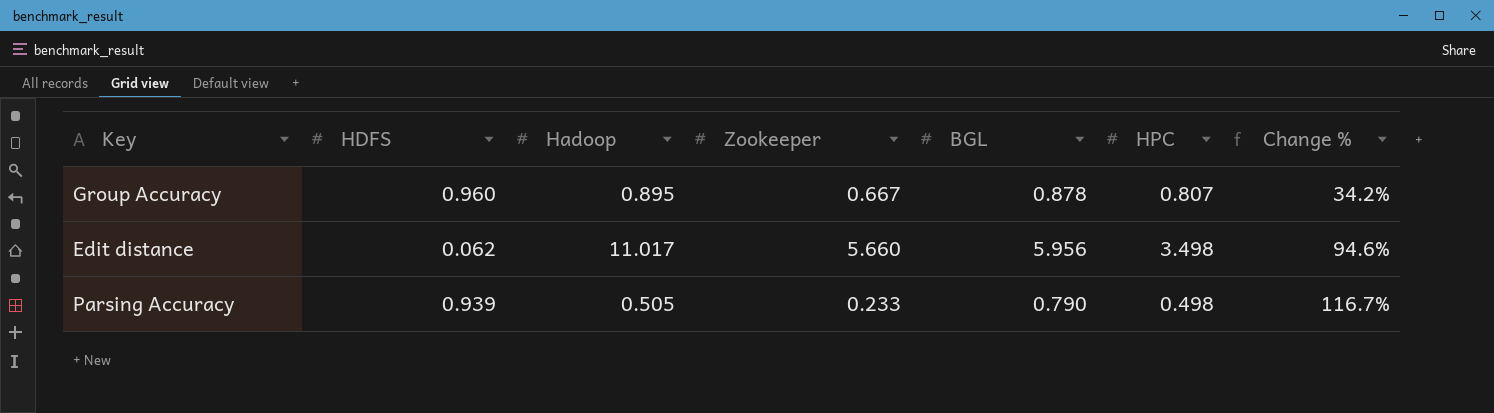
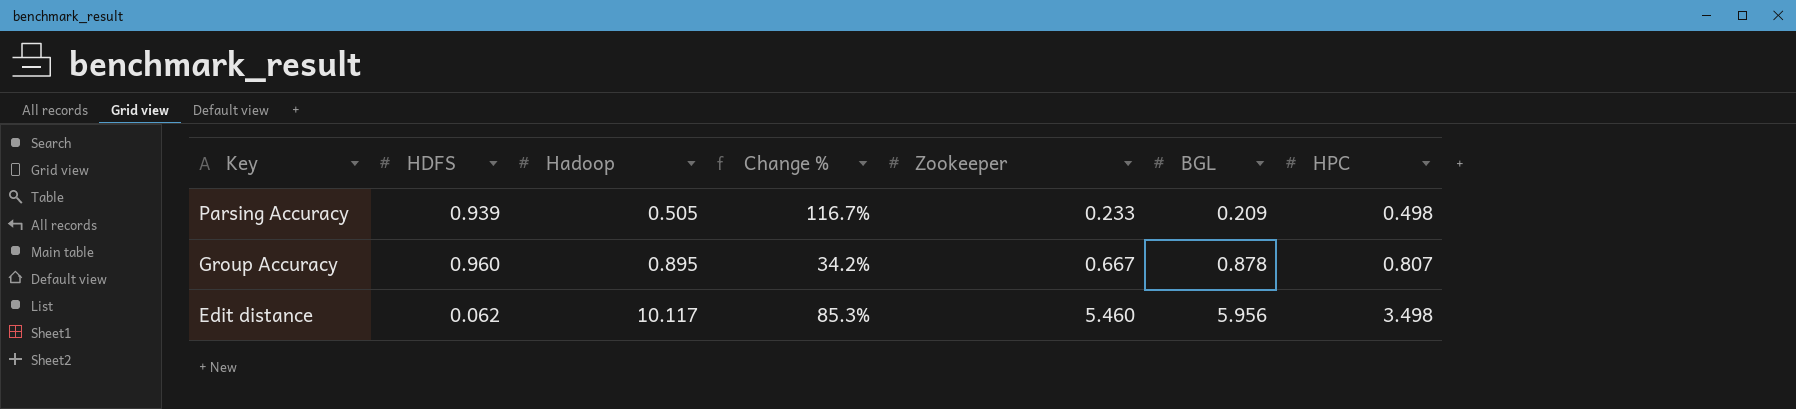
row order: Change % ascending -> Key descending
column Change % | position: 7 -> 4
Parsing Accuracy | BGL: 0.790 -> 0.209
Edit distance | Hadoop: 11.017 -> 10.117
Edit distance | Change %: 94.6% -> 85.3%
Edit distance | Zookeeper: 5.660 -> 5.460

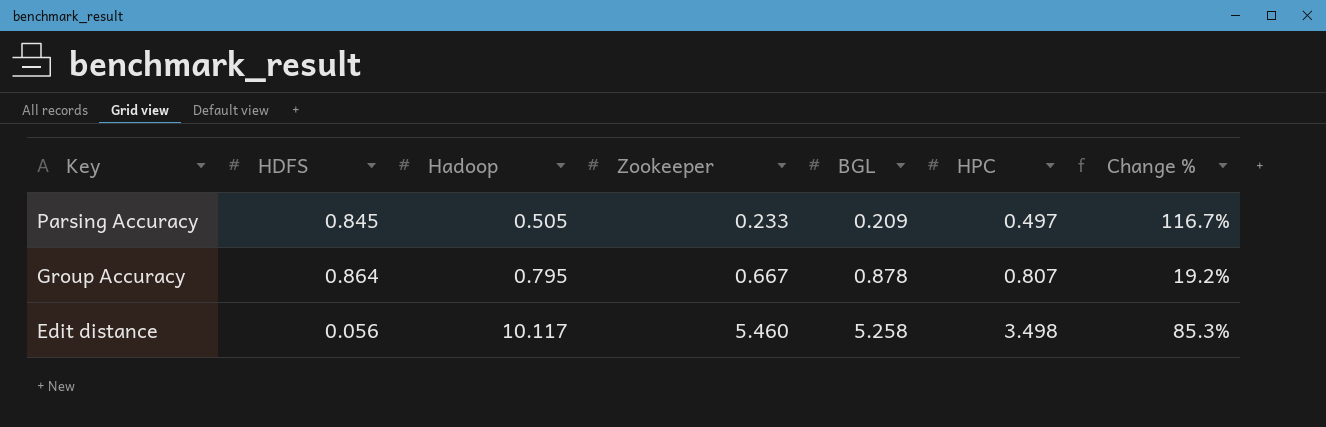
column Change % | position: 4 -> 7
Parsing Accuracy | HDFS: 0.939 -> 0.845
Parsing Accuracy | HPC: 0.498 -> 0.497
Group Accuracy | HDFS: 0.960 -> 0.864
Group Accuracy | Hadoop: 0.895 -> 0.795
Group Accuracy | Change %: 34.2% -> 19.2%
Edit distance | HDFS: 0.062 -> 0.056
Edit distance | BGL: 5.956 -> 5.258

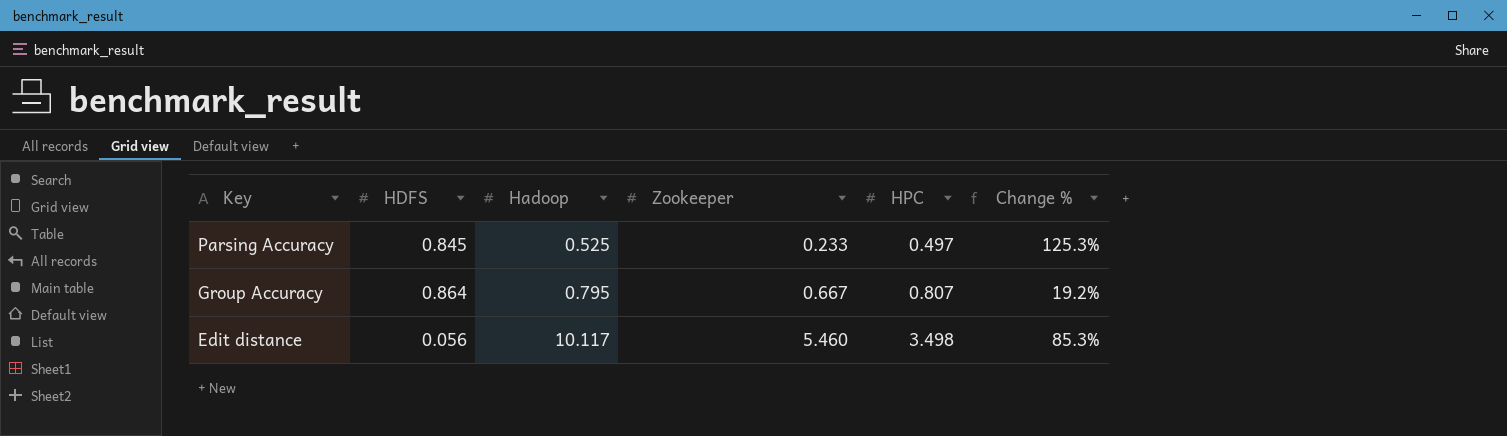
column BGL | position: 5 -> none
Parsing Accuracy | Hadoop: 0.505 -> 0.525
Parsing Accuracy | Change %: 116.7% -> 125.3%

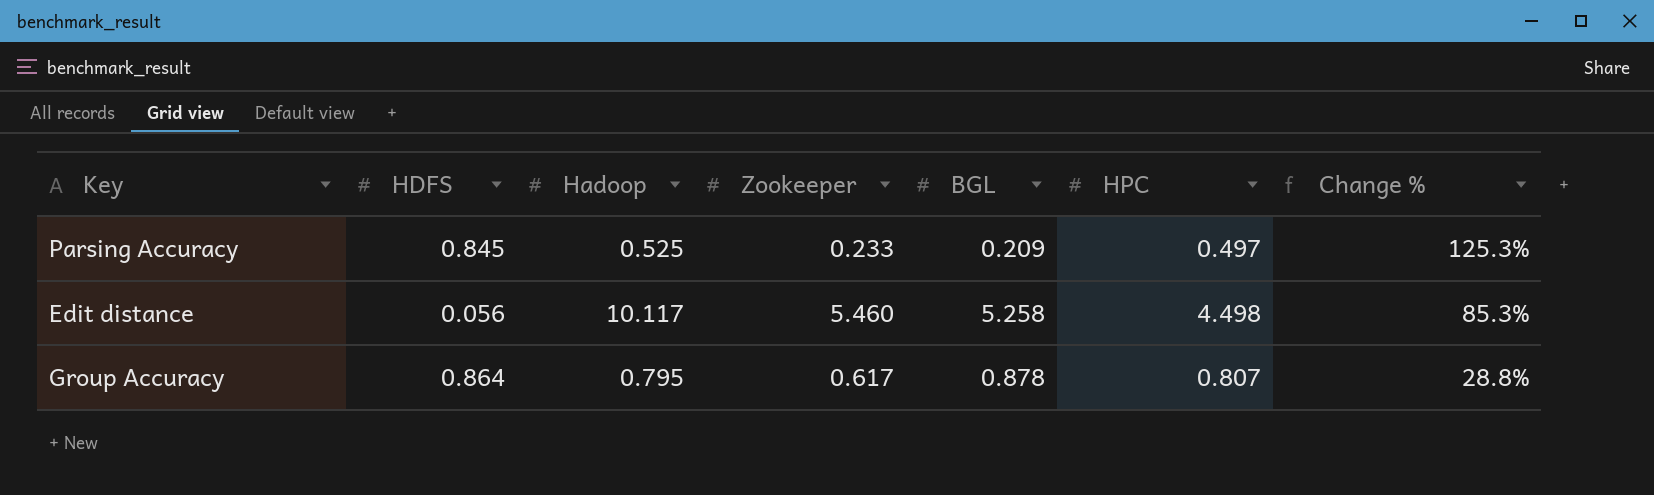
row order: Key descending -> Change % descending
column BGL | position: none -> 5
Edit distance | HPC: 3.498 -> 4.498
Group Accuracy | Zookeeper: 0.667 -> 0.617
Group Accuracy | Change %: 19.2% -> 28.8%

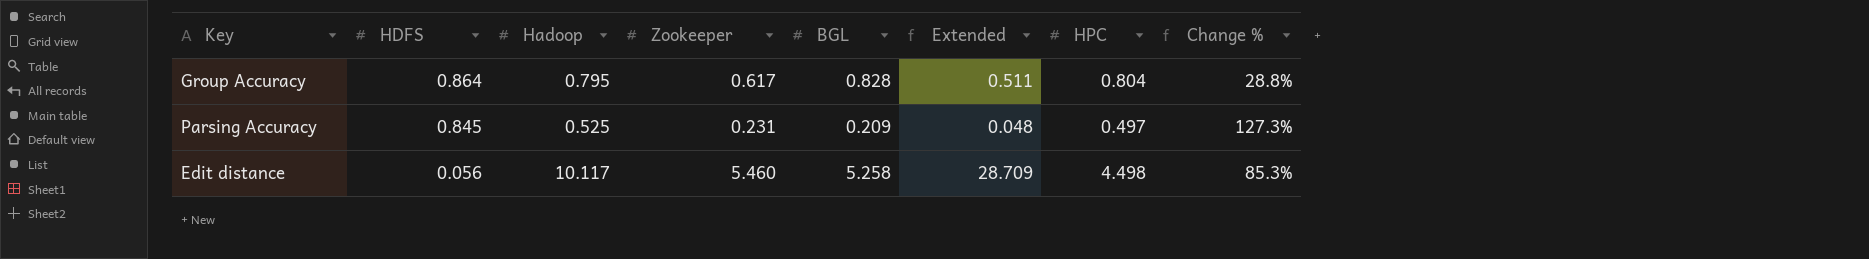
row order: Change % descending -> HDFS descending
column Extended | formula: none -> [Zookeeper] * [BGL]
Group Accuracy | BGL: 0.878 -> 0.828
Group Accuracy | HPC: 0.807 -> 0.804
Parsing Accuracy | Zookeeper: 0.233 -> 0.231
Parsing Accuracy | Change %: 125.3% -> 127.3%

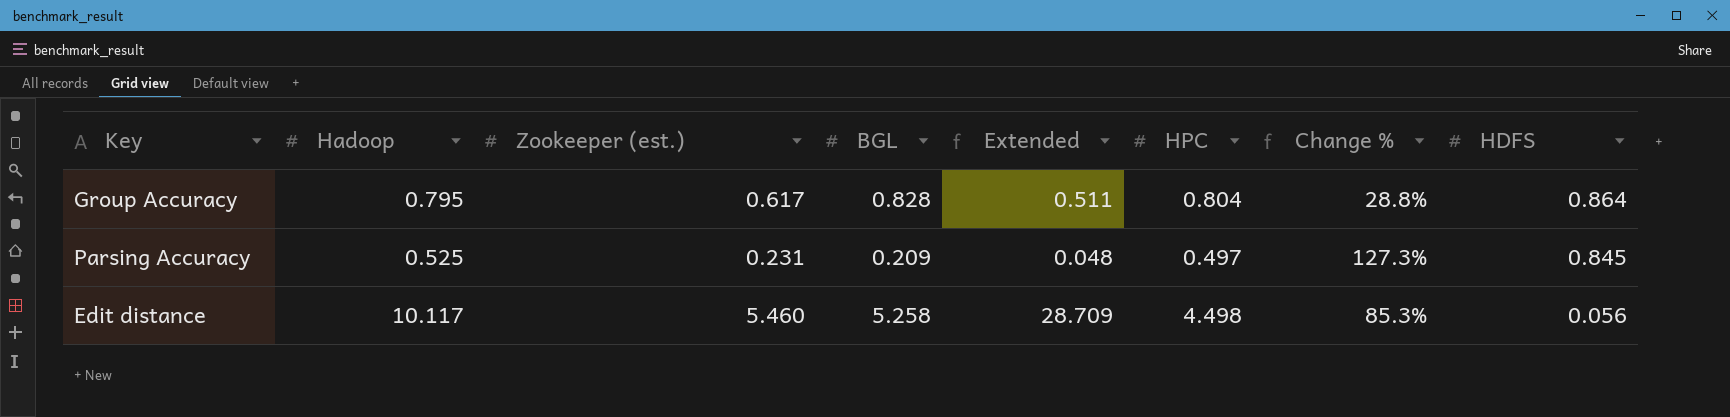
column name: Zookeeper -> Zookeeper (est.)
column HDFS | position: 2 -> 8

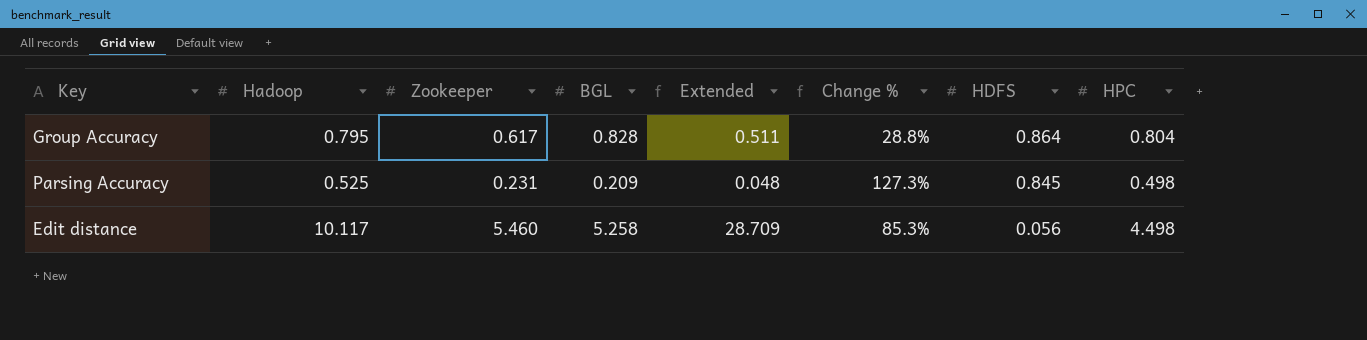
column name: Zookeeper (est.) -> Zookeeper
column HPC | position: 6 -> 8
Parsing Accuracy | HPC: 0.497 -> 0.498

